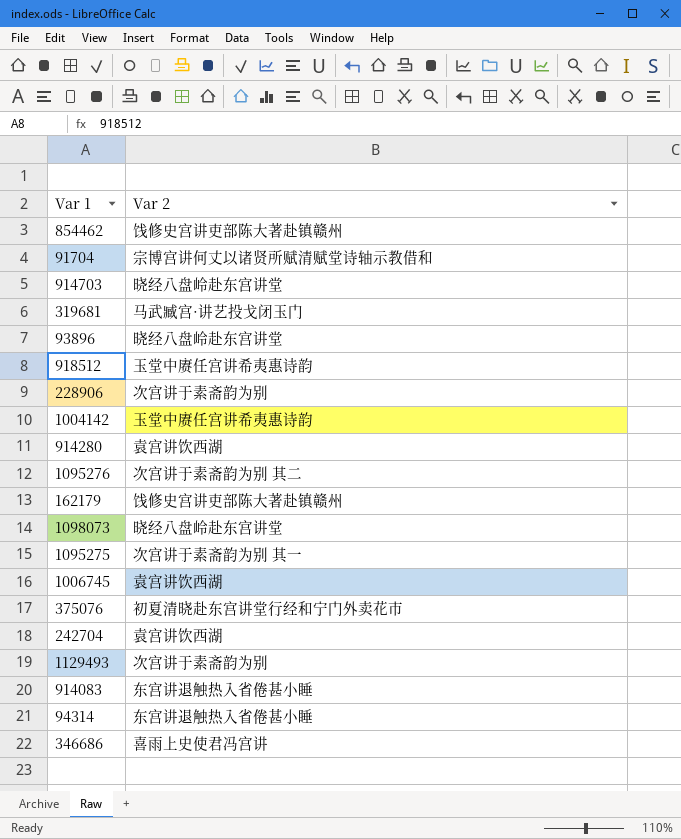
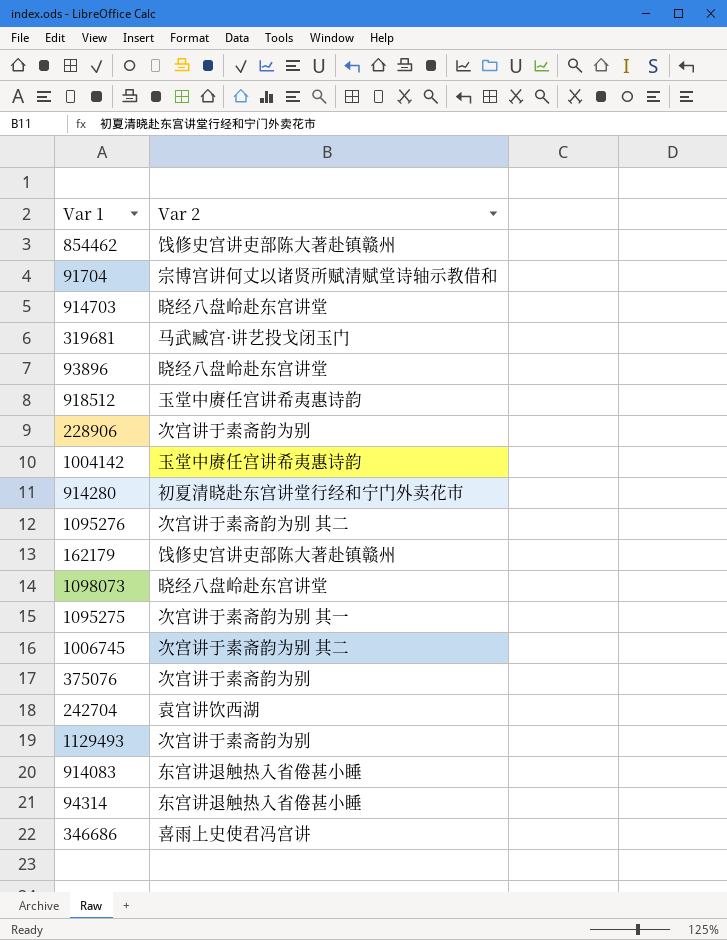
914280 | Var 2: 袁宫讲饮西湖 -> 初夏清晓赴东宫讲堂行经和宁门外卖花市
1006745 | Var 2: 袁宫讲饮西湖 -> 次宫讲于素斋韵为别 其二
375076 | Var 2: 初夏清晓赴东宫讲堂行经和宁门外卖花市 -> 次宫讲于素斋韵为别

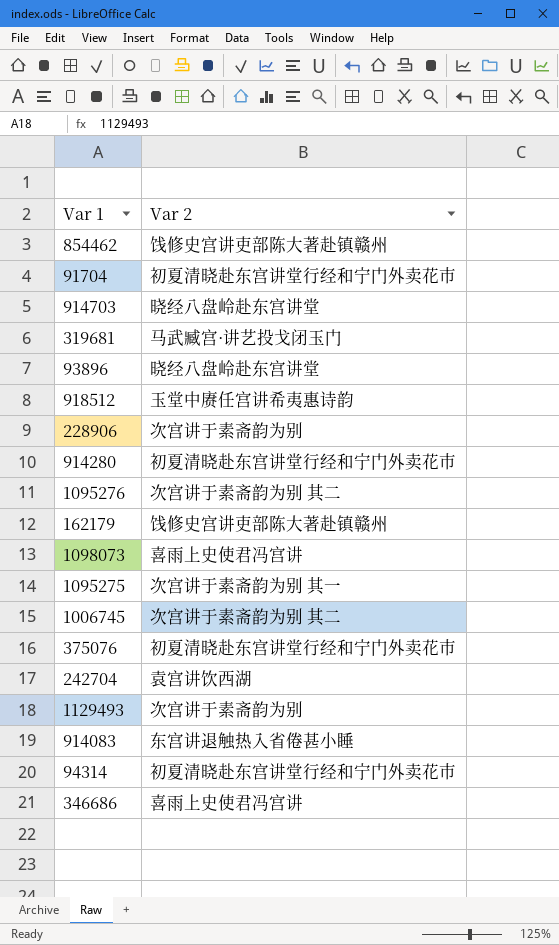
row 1004142: 玉堂中赓任宫讲希夷惠诗韵 -> none
91704 | Var 2: 宗博宫讲何丈以诸贤所赋清赋堂诗轴示教借和 -> 初夏清晓赴东宫讲堂行经和宁门外卖花市
1098073 | Var 2: 晓经八盘岭赴东宫讲堂 -> 喜雨上史使君冯宫讲
375076 | Var 2: 次宫讲于素斋韵为别 -> 初夏清晓赴东宫讲堂行经和宁门外卖花市
94314 | Var 2: 东宫讲退触热入省倦甚小睡 -> 初夏清晓赴东宫讲堂行经和宁门外卖花市

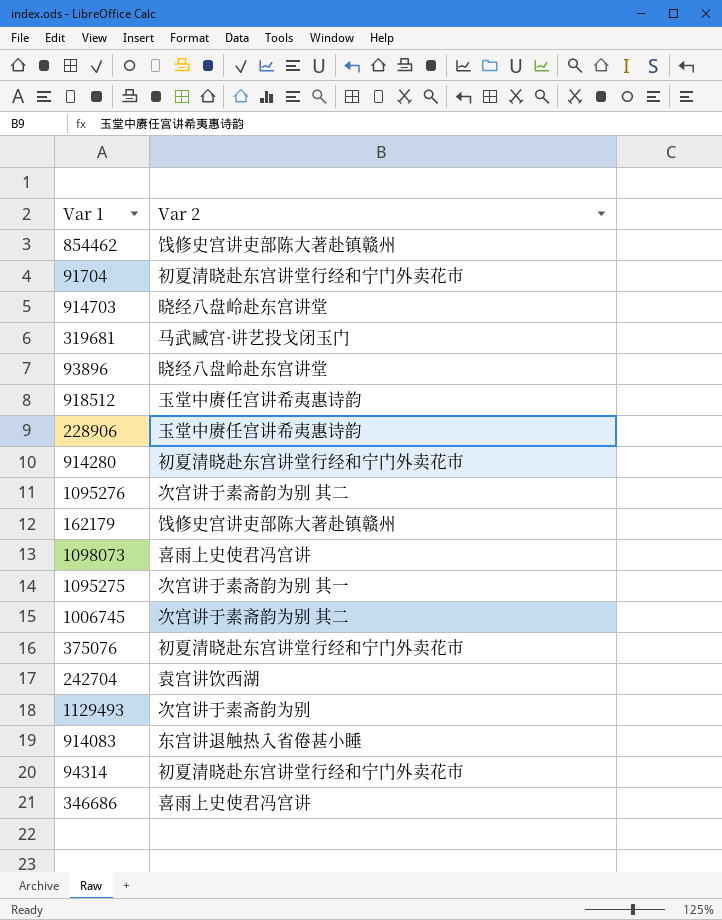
228906 | Var 2: 次宫讲于素斋韵为别 -> 玉堂中赓任宫讲希夷惠诗韵

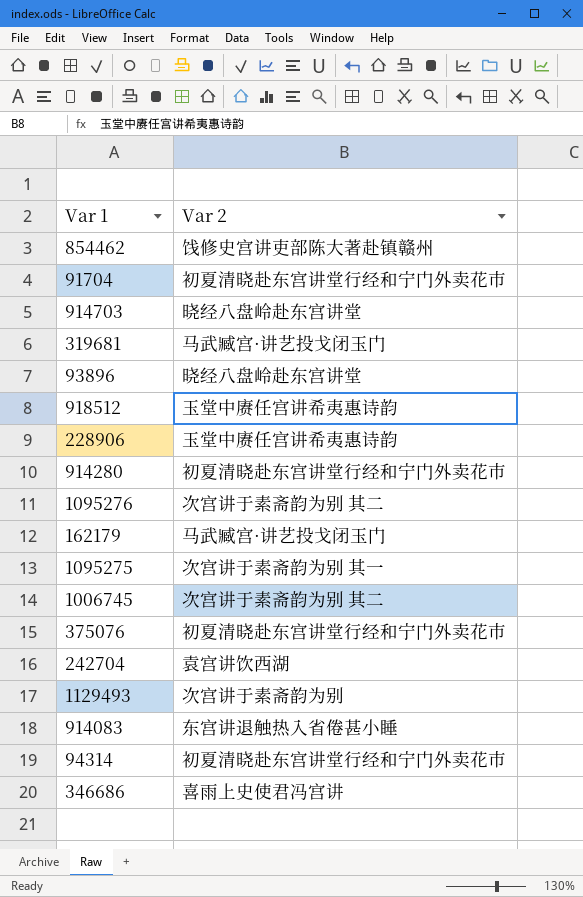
row 1098073: 喜雨上史使君冯宫讲 -> none
162179 | Var 2: 饯修史宫讲吏部陈大著赴镇赣州 -> 马武臧宫·讲艺投戈闭玉门

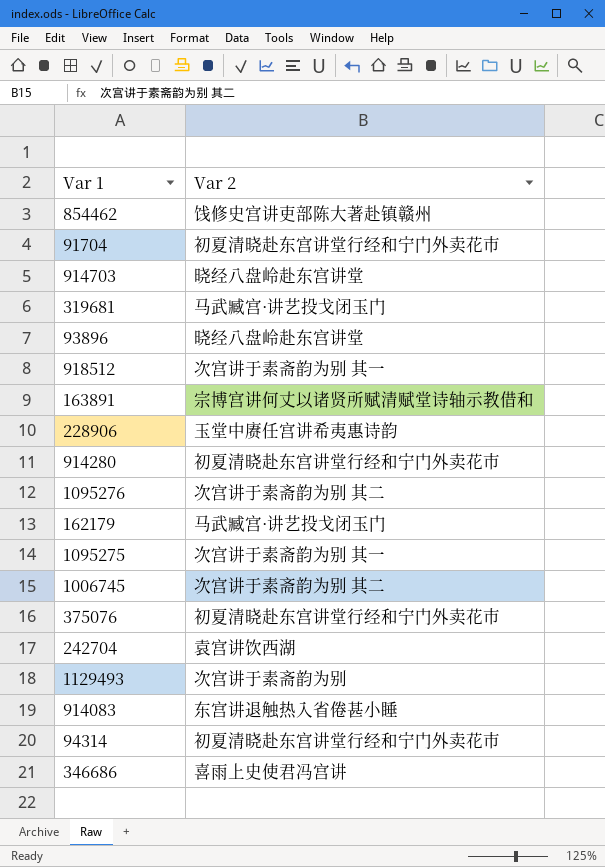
918512 | Var 2: 玉堂中赓任宫讲希夷惠诗韵 -> 次宫讲于素斋韵为别 其一
row 163891: none -> 宗博宫讲何丈以诸贤所赋清赋堂诗轴示教借和

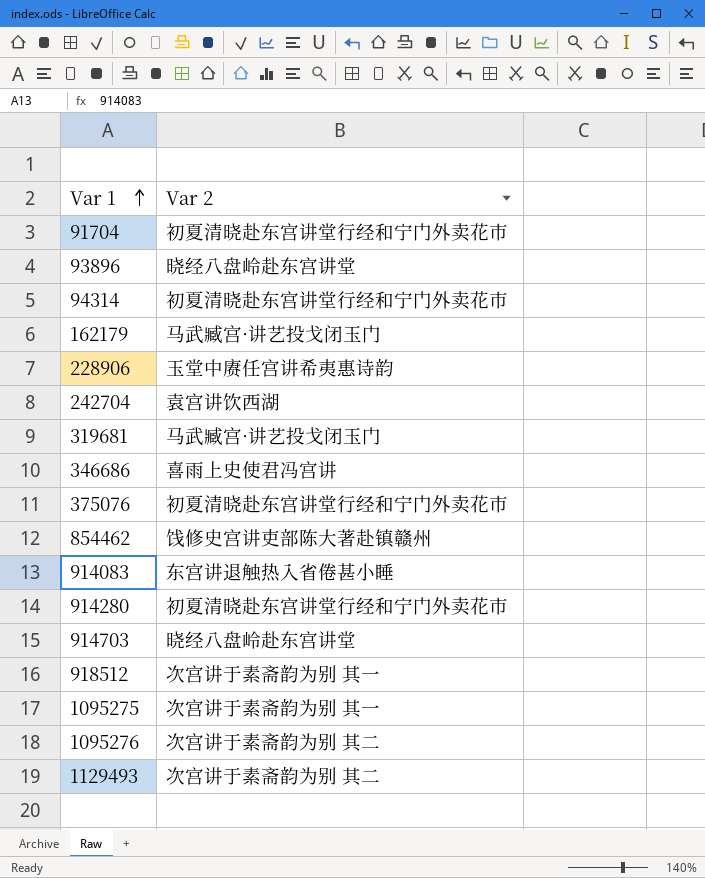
row order: none -> Var 1 ascending
row 163891: 宗博宫讲何丈以诸贤所赋清赋堂诗轴示教借和 -> none
row 1006745: 次宫讲于素斋韵为别 其二 -> none
1129493 | Var 2: 次宫讲于素斋韵为别 -> 次宫讲于素斋韵为别 其二

